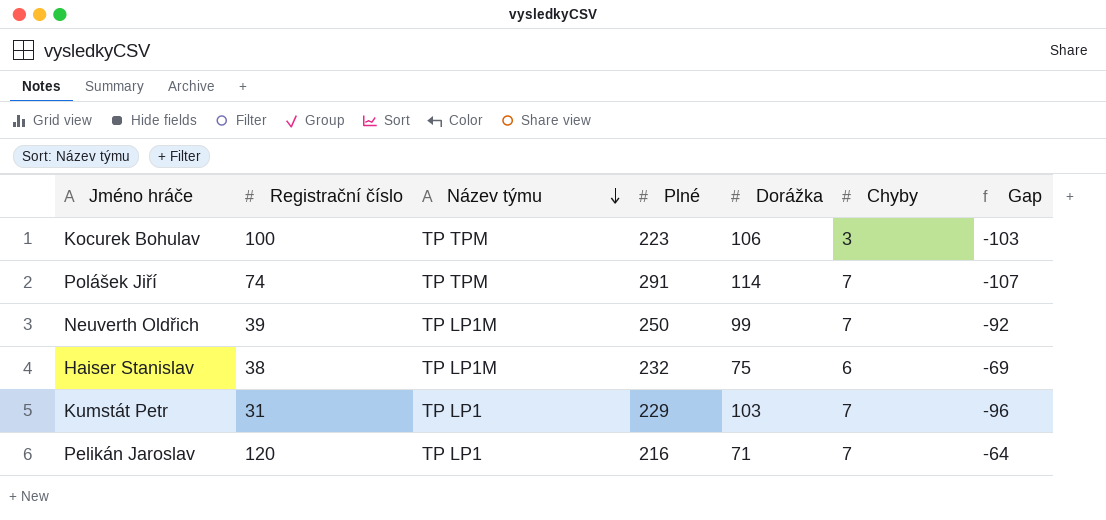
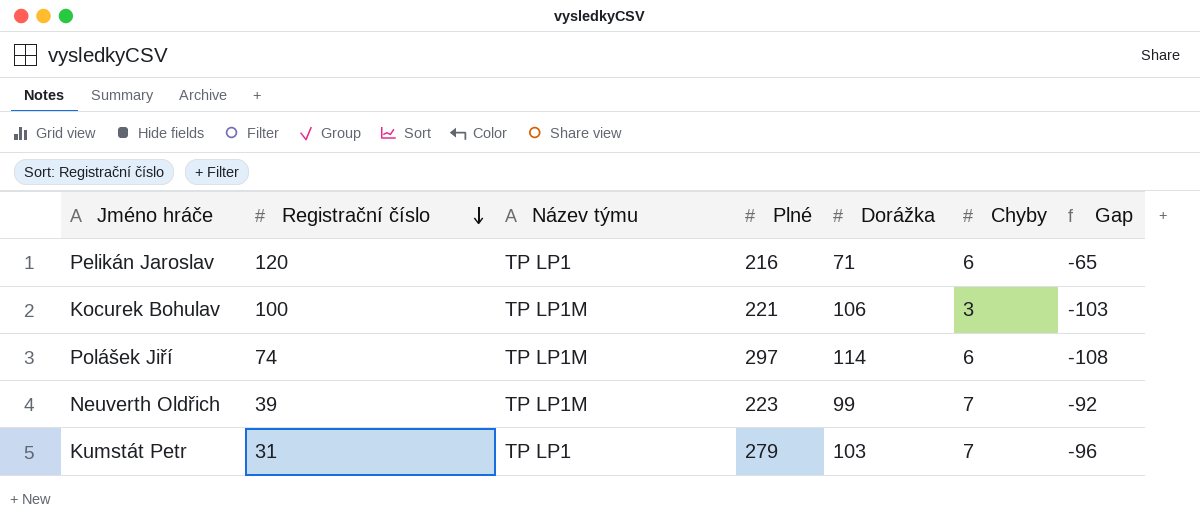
row order: Název týmu descending -> Registrační číslo descending
row Haiser Stanislav: 38 | TP LP1M | 232 | 75 | 6 | -69 -> none
Pelikán Jaroslav | Chyby: 7 -> 6
Pelikán Jaroslav | Gap: -64 -> -65
Kocurek Bohulav | Název týmu: TP TPM -> TP LP1M
Kocurek Bohulav | Plné: 223 -> 221
Polášek Jiří | Název týmu: TP TPM -> TP LP1M
Polášek Jiří | Plné: 291 -> 297
Polášek Jiří | Chyby: 7 -> 6
Polášek Jiří | Gap: -107 -> -108
Neuverth Oldřich | Plné: 250 -> 223
Kumstát Petr | Plné: 229 -> 279

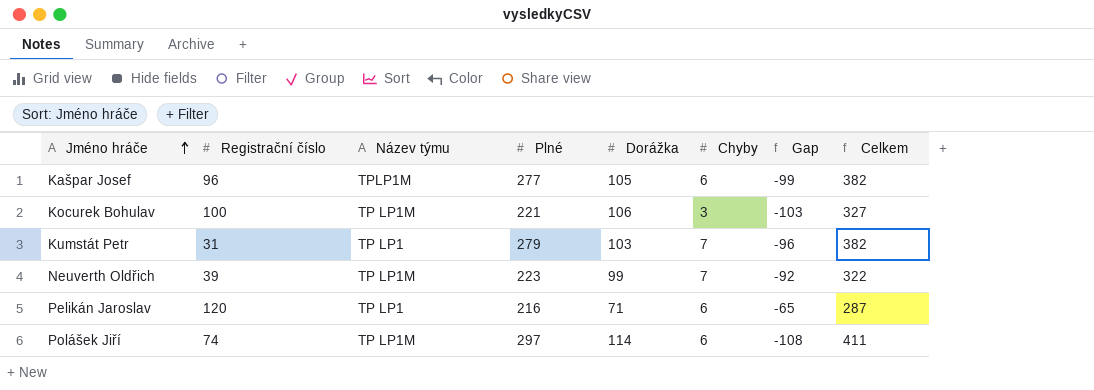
row order: Registrační číslo descending -> Jméno hráče ascending
column Celkem | formula: none -> [Plné] + [Dorážka]
row Kašpar Josef: none -> 96 | TPLP1M | 277 | 105 | 6 | -99 | 382

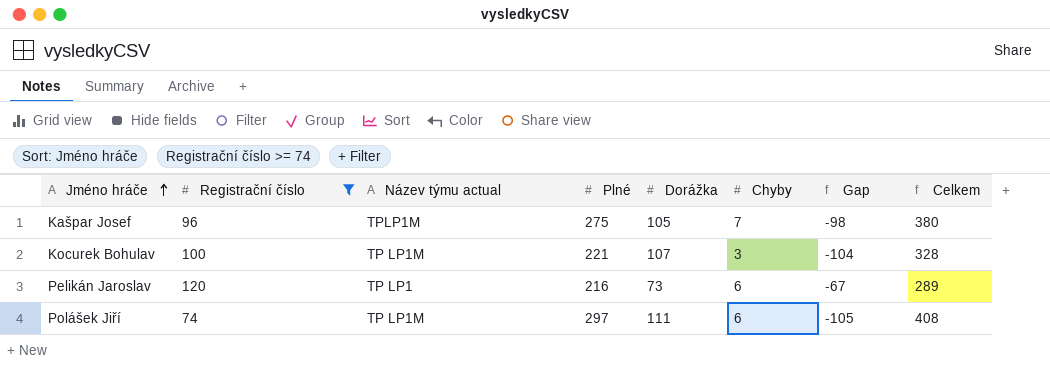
filter: none -> Registrační číslo >= 74
column name: Název týmu -> Název týmu actual
Kašpar Josef | Plné: 277 -> 275
Kašpar Josef | Chyby: 6 -> 7
Kašpar Josef | Gap: -99 -> -98
Kašpar Josef | Celkem: 382 -> 380
Kocurek Bohulav | Dorážka: 106 -> 107
Kocurek Bohulav | Gap: -103 -> -104
Kocurek Bohulav | Celkem: 327 -> 328
Pelikán Jaroslav | Dorážka: 71 -> 73
Pelikán Jaroslav | Gap: -65 -> -67
Pelikán Jaroslav | Celkem: 287 -> 289
Polášek Jiří | Dorážka: 114 -> 111
Polášek Jiří | Gap: -108 -> -105
Polášek Jiří | Celkem: 411 -> 408

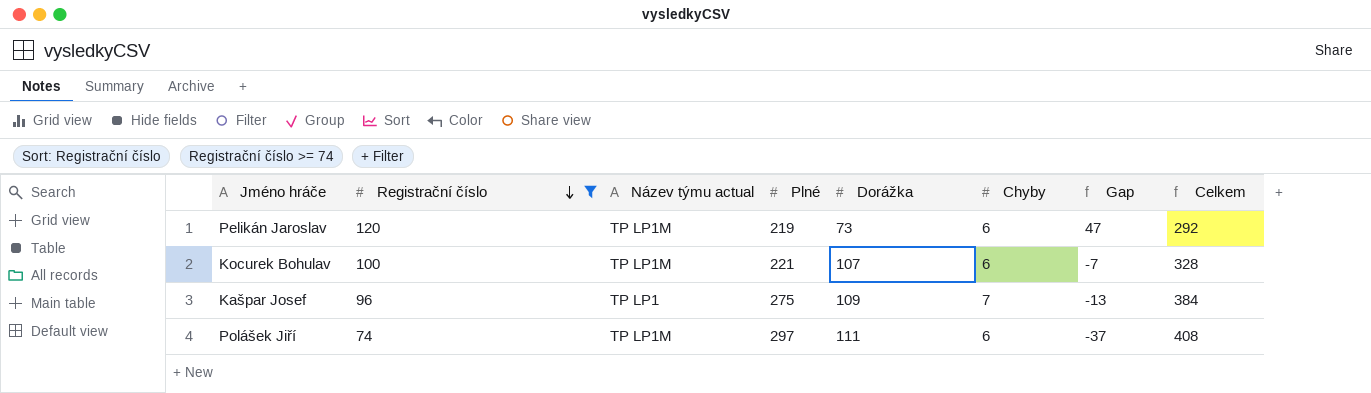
row order: Jméno hráče ascending -> Registrační číslo descending
column Gap | formula: [Chyby] - [Dorážka] -> [Registrační číslo] - [Dorážka]
Pelikán Jaroslav | Název týmu actual: TP LP1 -> TP LP1M
Pelikán Jaroslav | Plné: 216 -> 219
Pelikán Jaroslav | Celkem: 289 -> 292
Kocurek Bohulav | Chyby: 3 -> 6
Kašpar Josef | Název týmu actual: TPLP1M -> TP LP1
Kašpar Josef | Dorážka: 105 -> 109
Kašpar Josef | Celkem: 380 -> 384

